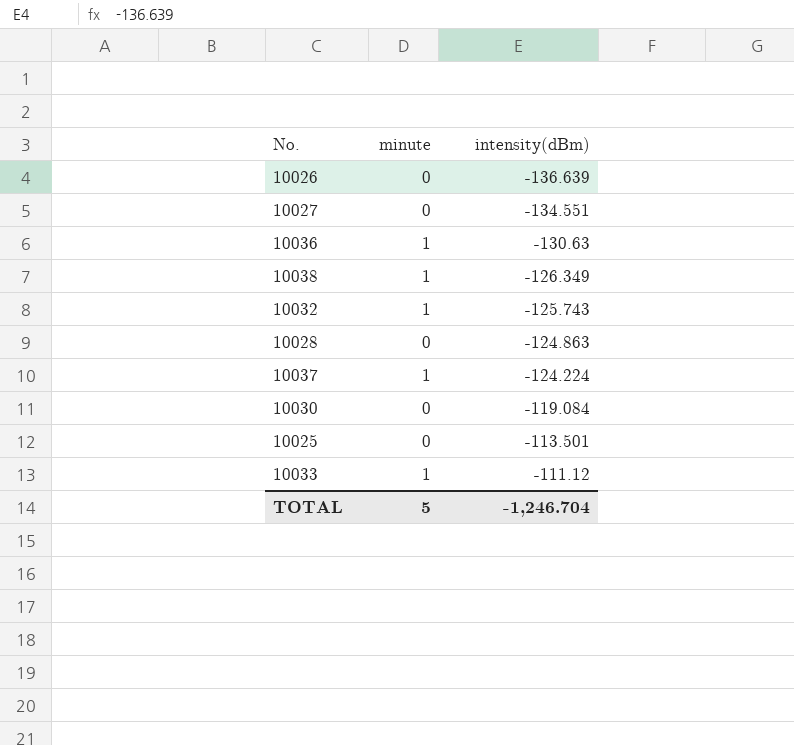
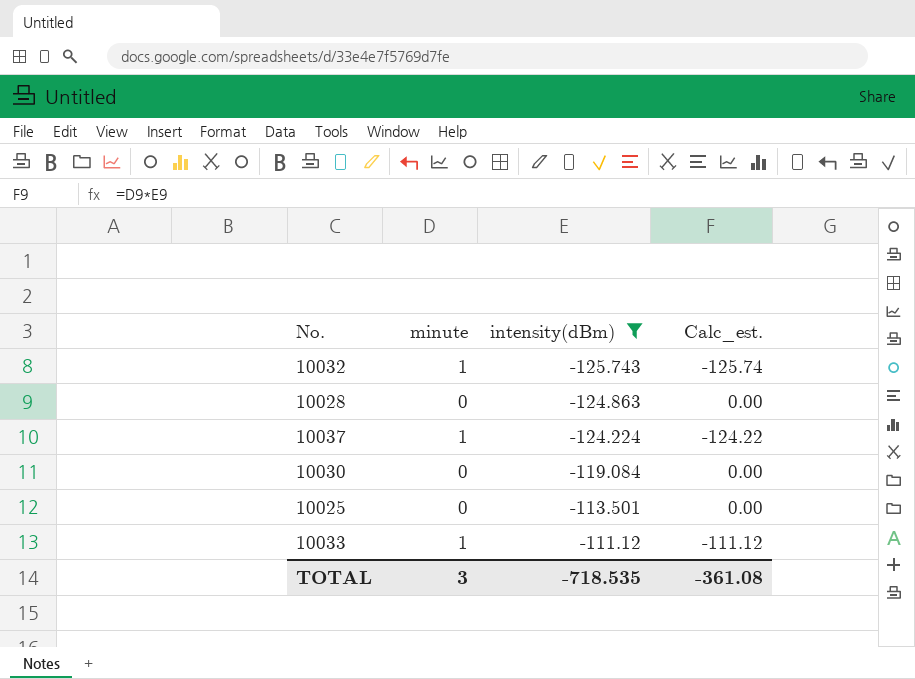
filter: none -> intensity(dBm) >= -125.743
column Calc_est. | formula: none -> [minute] * [intensity(dBm)]
TOTAL | minute: 5 -> 3
TOTAL | intensity(dBm): -1,246.704 -> -718.535

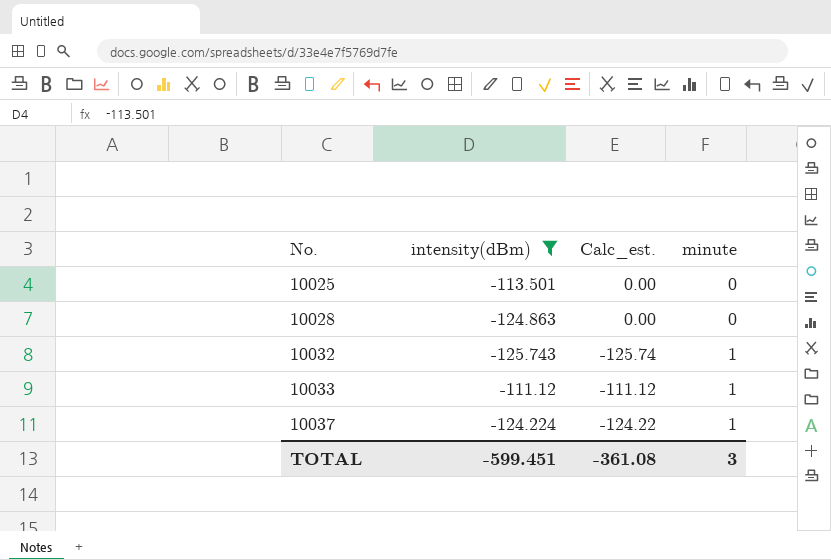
row order: intensity(dBm) ascending -> No. ascending
column minute | position: 2 -> 4
row 10030: 0 | -119.084 | 0.00 -> none
TOTAL | intensity(dBm): -718.535 -> -599.451

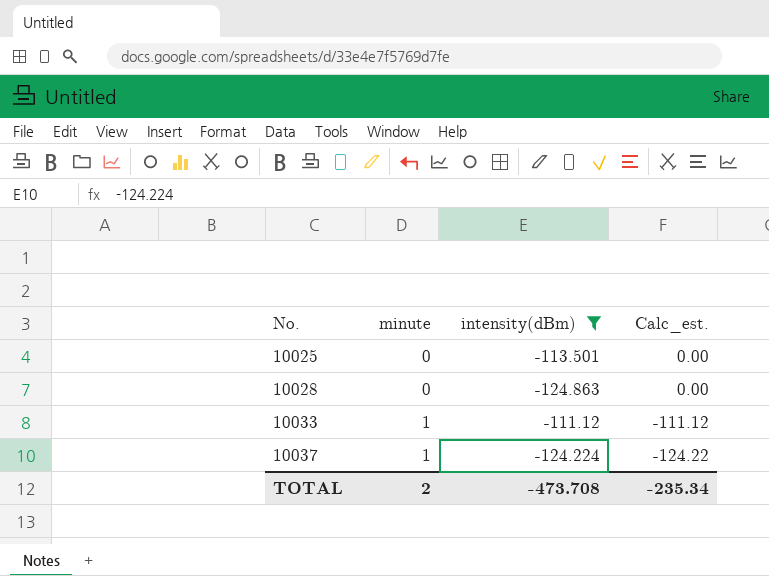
column minute | position: 4 -> 2
row 10032: -125.743 | -125.74 | 1 -> none
TOTAL | minute: 3 -> 2
TOTAL | intensity(dBm): -599.451 -> -473.708
TOTAL | Calc_est.: -361.08 -> -235.34

